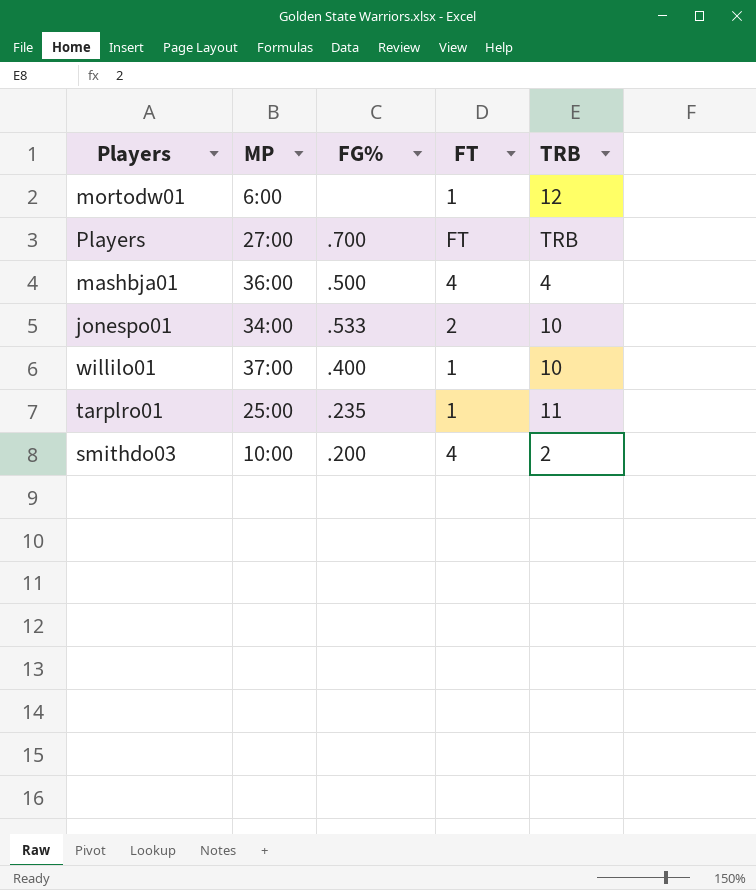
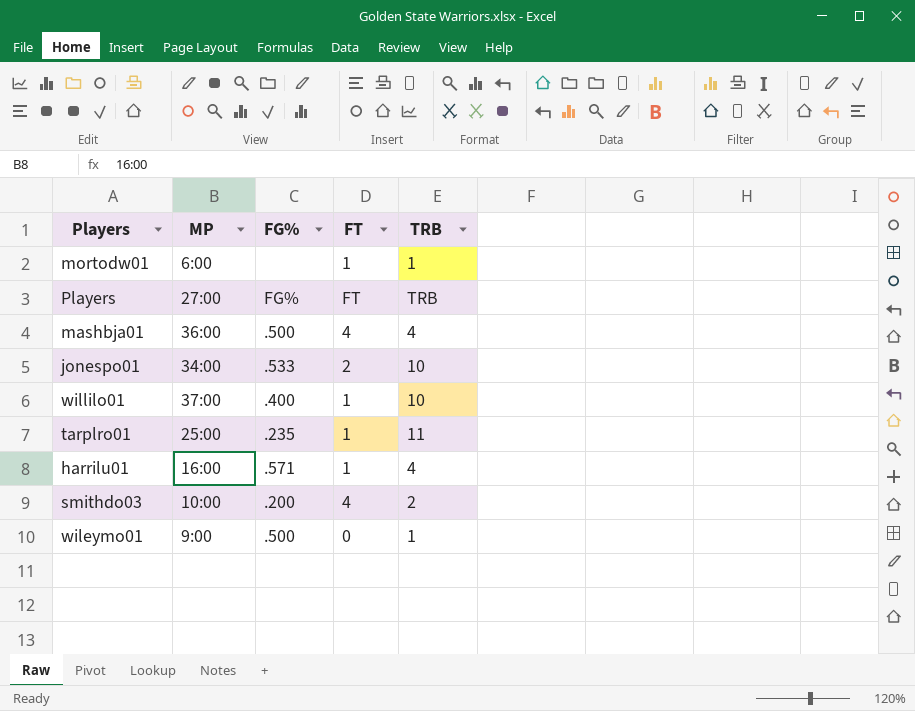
mortodw01 | TRB: 12 -> 1
Players | FG%: .700 -> FG%
row harrilu01: none -> 16:00 | .571 | 1 | 4
row wileymo01: none -> 9:00 | .500 | 0 | 1

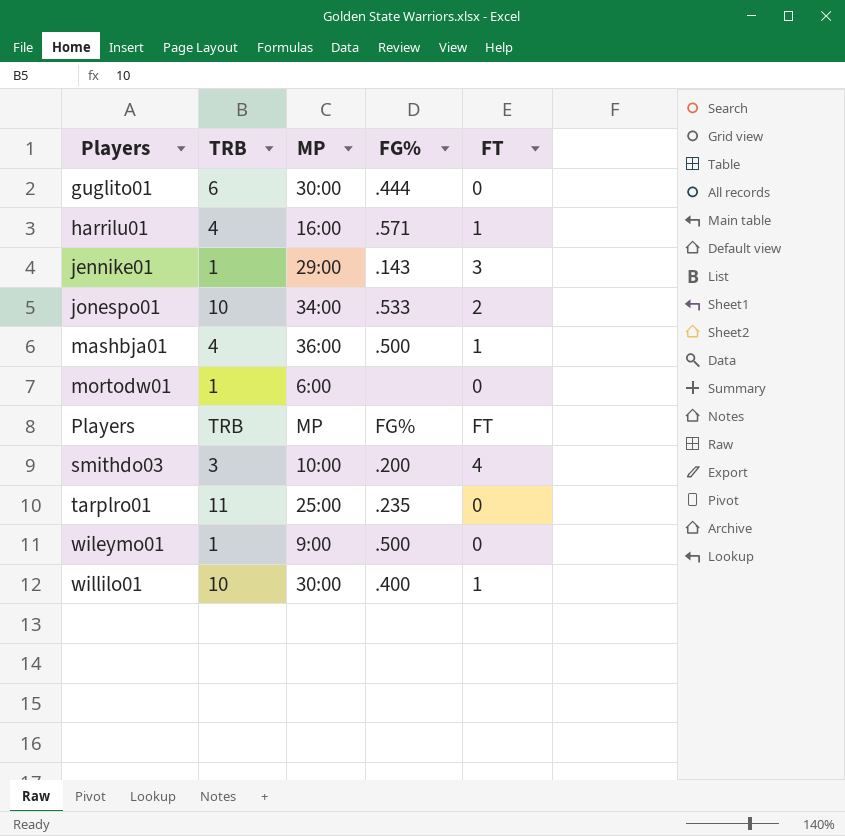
row order: none -> Players ascending
column TRB | position: 5 -> 2
row guglito01: none -> 6 | 30:00 | .444 | 0
row jennike01: none -> 1 | 29:00 | .143 | 3
mashbja01 | FT: 4 -> 1
mortodw01 | FT: 1 -> 0
Players | MP: 27:00 -> MP
smithdo03 | TRB: 2 -> 3
tarplro01 | FT: 1 -> 0
willilo01 | MP: 37:00 -> 30:00

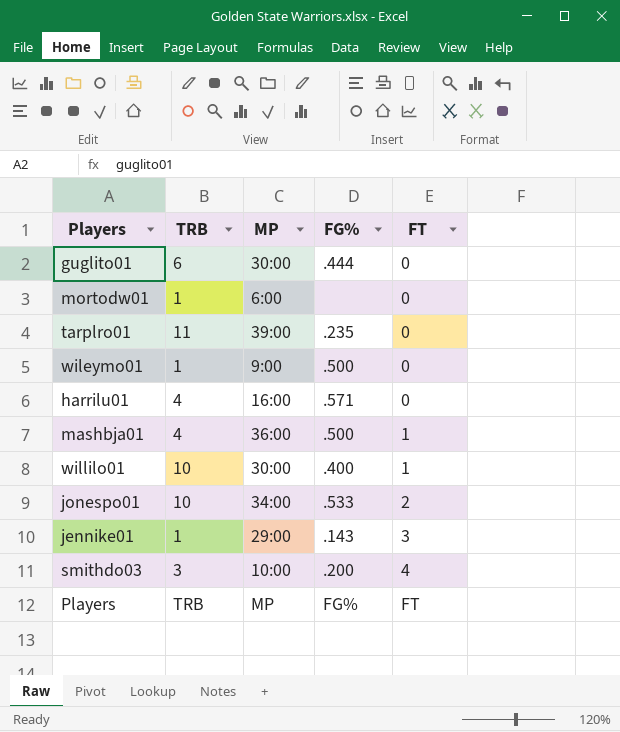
row order: Players ascending -> FT ascending
tarplro01 | MP: 25:00 -> 39:00
harrilu01 | FT: 1 -> 0

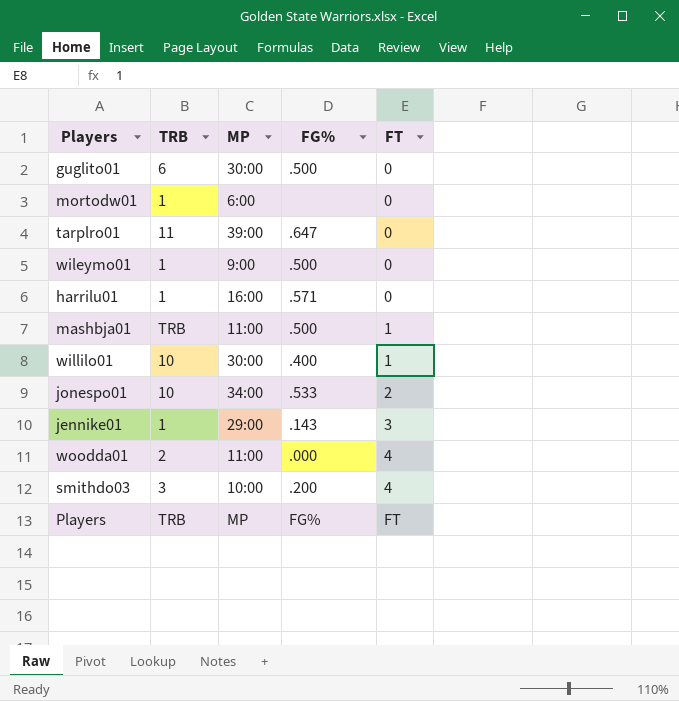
guglito01 | FG%: .444 -> .500
tarplro01 | FG%: .235 -> .647
harrilu01 | TRB: 4 -> 1
mashbja01 | TRB: 4 -> TRB
mashbja01 | MP: 36:00 -> 11:00
row woodda01: none -> 2 | 11:00 | .000 | 4

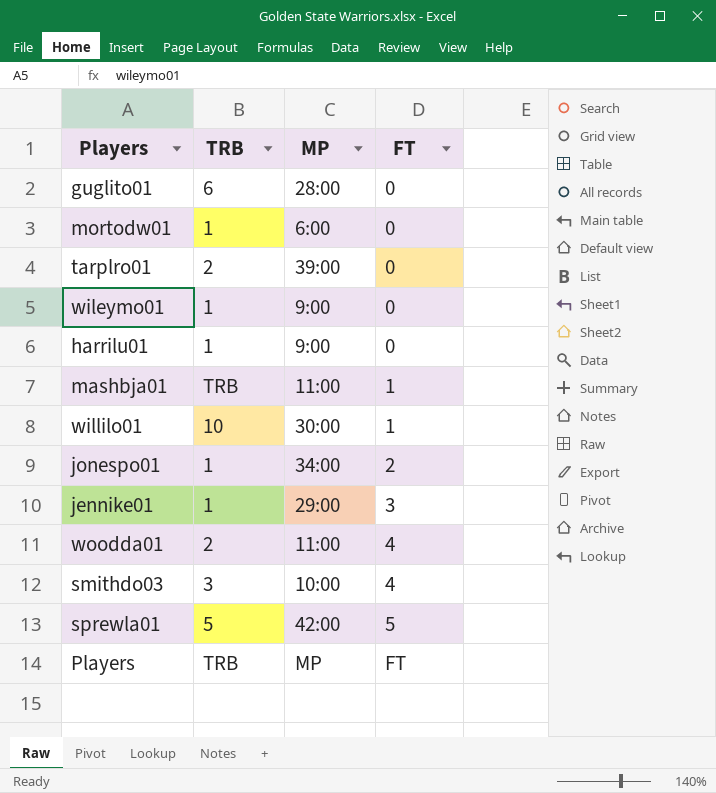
column FG% | position: 4 -> none
guglito01 | MP: 30:00 -> 28:00
tarplro01 | TRB: 11 -> 2
harrilu01 | MP: 16:00 -> 9:00
jonespo01 | TRB: 10 -> 1
row sprewla01: none -> 5 | 42:00 | 5

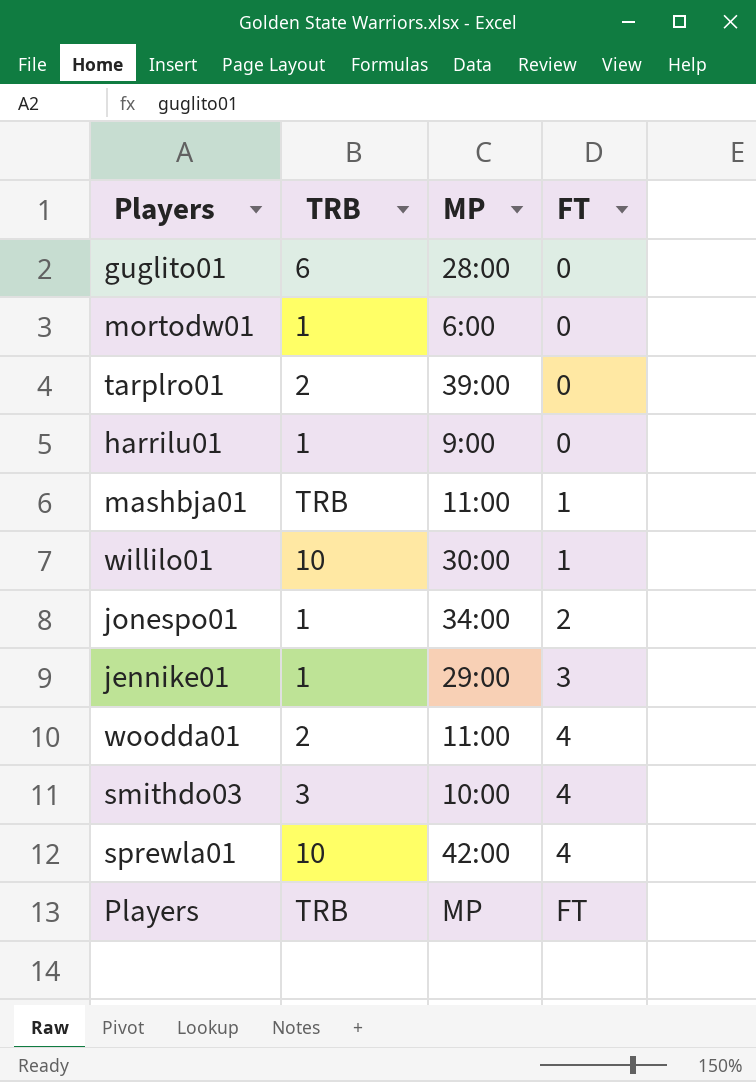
row wileymo01: 1 | 9:00 | 0 -> none
sprewla01 | TRB: 5 -> 10
sprewla01 | FT: 5 -> 4

